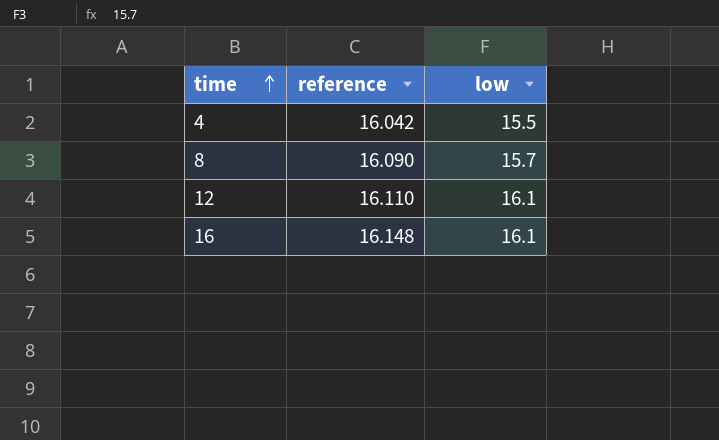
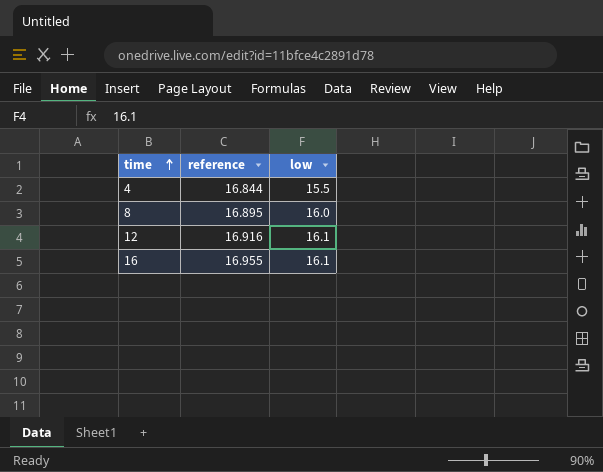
4 | reference: 16.042 -> 16.844
8 | reference: 16.090 -> 16.895
8 | low: 15.7 -> 16.0
12 | reference: 16.110 -> 16.916
16 | reference: 16.148 -> 16.955

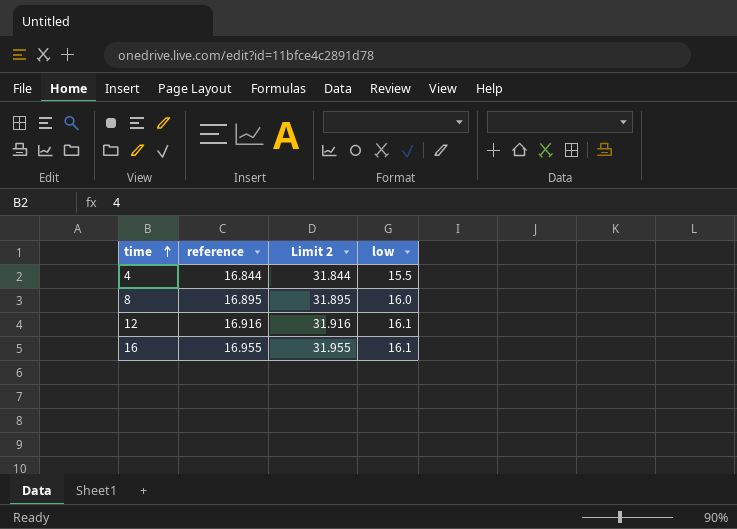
column Limit 2 | formula: none -> [reference] + 15

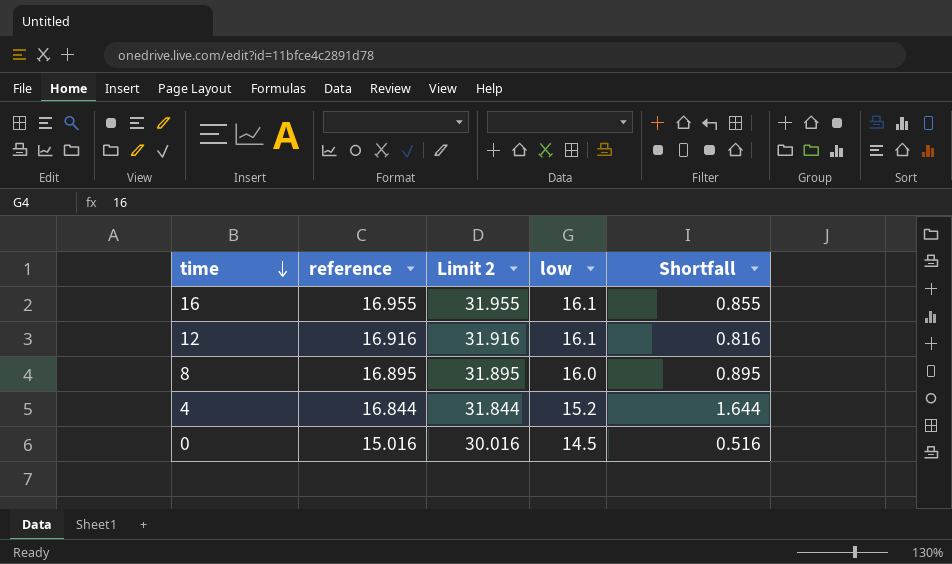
row order: time ascending -> time descending
column Shortfall | formula: none -> [reference] - [low]
4 | low: 15.5 -> 15.2
row 0: none -> 15.016 | 30.016 | 14.5 | 0.516

